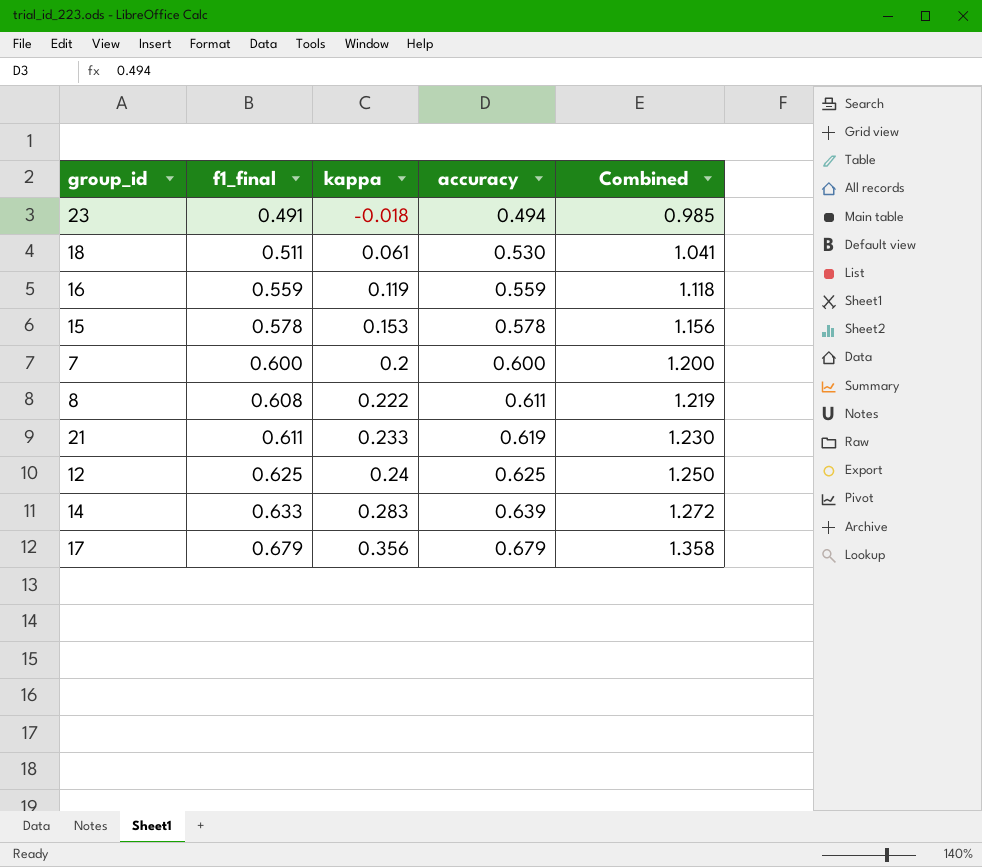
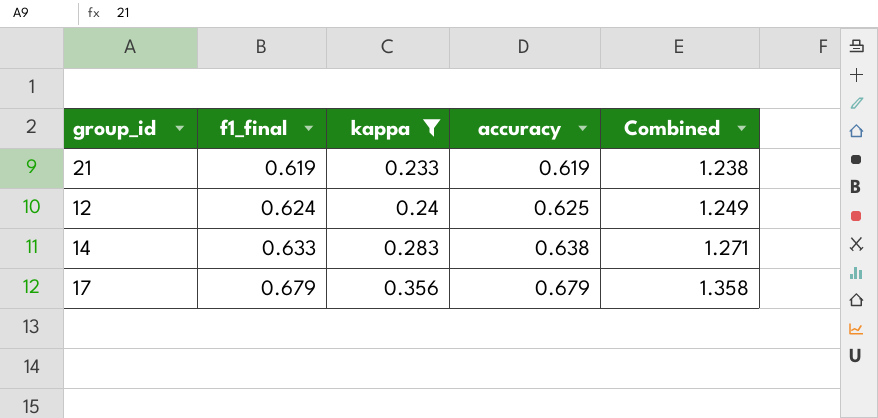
filter: none -> kappa >= 0.233
21 | f1_final: 0.611 -> 0.619
21 | Combined: 1.230 -> 1.238
12 | f1_final: 0.625 -> 0.624
12 | Combined: 1.250 -> 1.249
14 | accuracy: 0.639 -> 0.638
14 | Combined: 1.272 -> 1.271

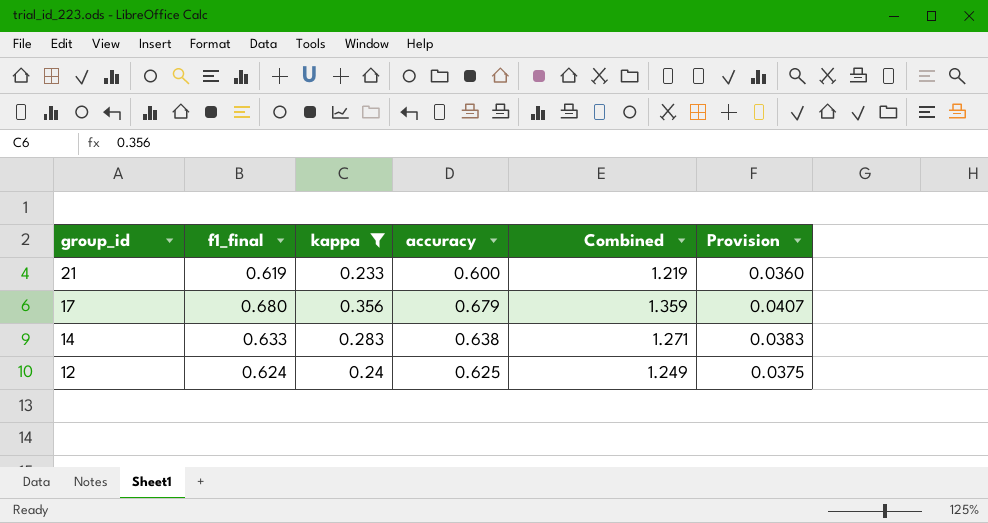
row order: f1_final ascending -> group_id descending
column Provision | formula: none -> [accuracy] * 0.06
21 | accuracy: 0.619 -> 0.600
21 | Combined: 1.238 -> 1.219
17 | f1_final: 0.679 -> 0.680
17 | Combined: 1.358 -> 1.359

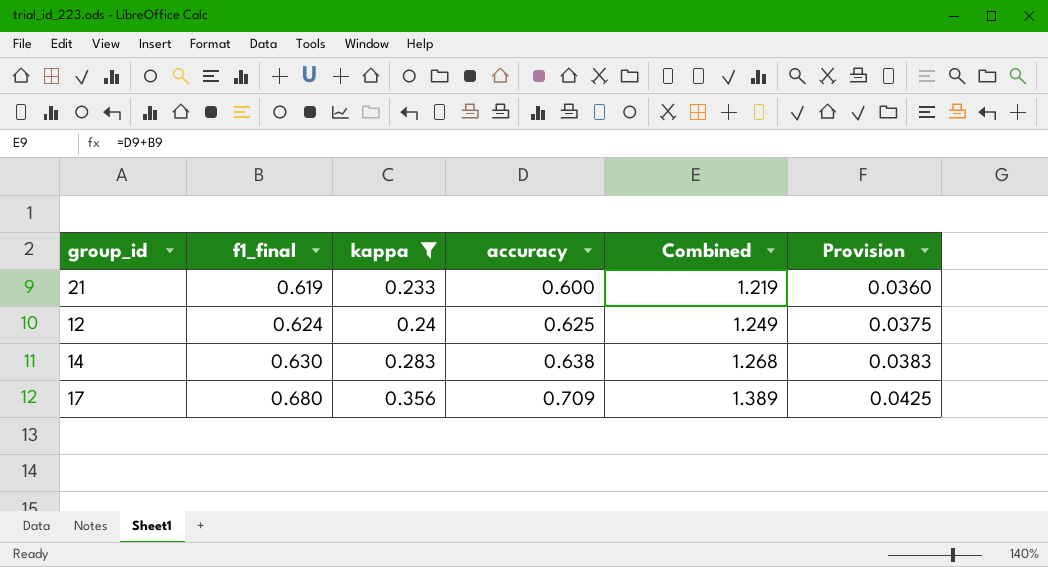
row order: group_id descending -> f1_final ascending
14 | f1_final: 0.633 -> 0.630
14 | Combined: 1.271 -> 1.268
17 | accuracy: 0.679 -> 0.709
17 | Combined: 1.359 -> 1.389
17 | Provision: 0.0407 -> 0.0425

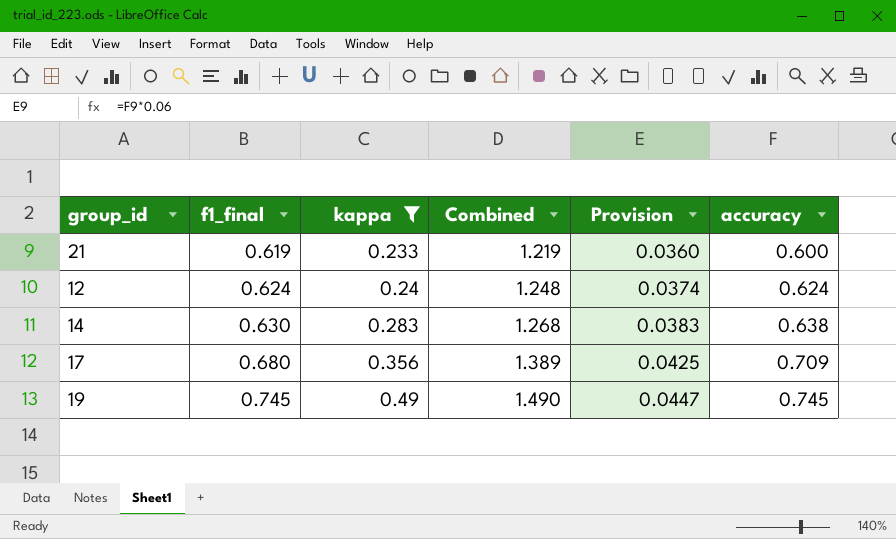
column accuracy | position: 4 -> 6
12 | Combined: 1.249 -> 1.248
12 | Provision: 0.0375 -> 0.0374
12 | accuracy: 0.625 -> 0.624
row 19: none -> 0.745 | 0.49 | 1.490 | 0.0447 | 0.745

